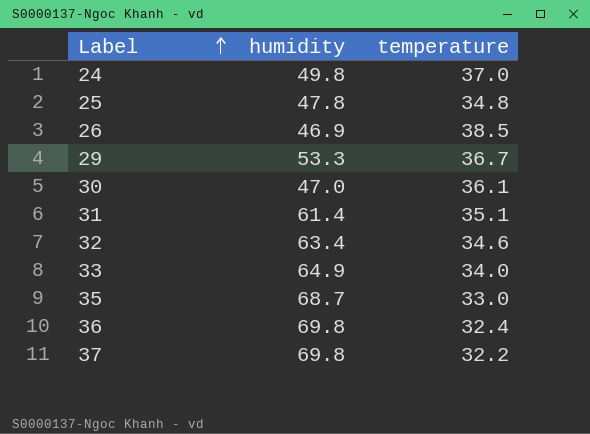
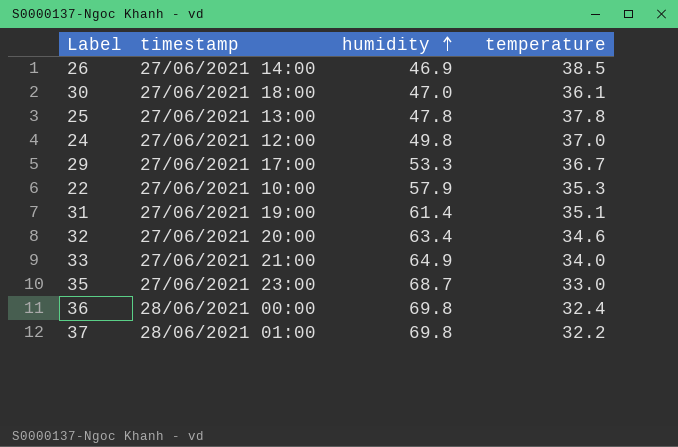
row order: Label ascending -> humidity ascending
column timestamp | position: none -> 2
25 | temperature: 34.8 -> 37.8
row 22: none -> 27/06/2021 10:00 | 57.9 | 35.3

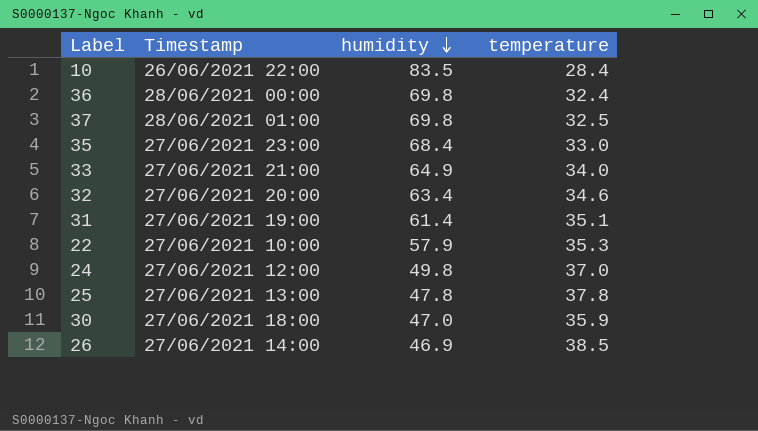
row order: humidity ascending -> humidity descending
column name: timestamp -> Timestamp
row 29: 27/06/2021 17:00 | 53.3 | 36.7 -> none
row 10: none -> 26/06/2021 22:00 | 83.5 | 28.4
37 | temperature: 32.2 -> 32.5
35 | humidity: 68.7 -> 68.4
30 | temperature: 36.1 -> 35.9

